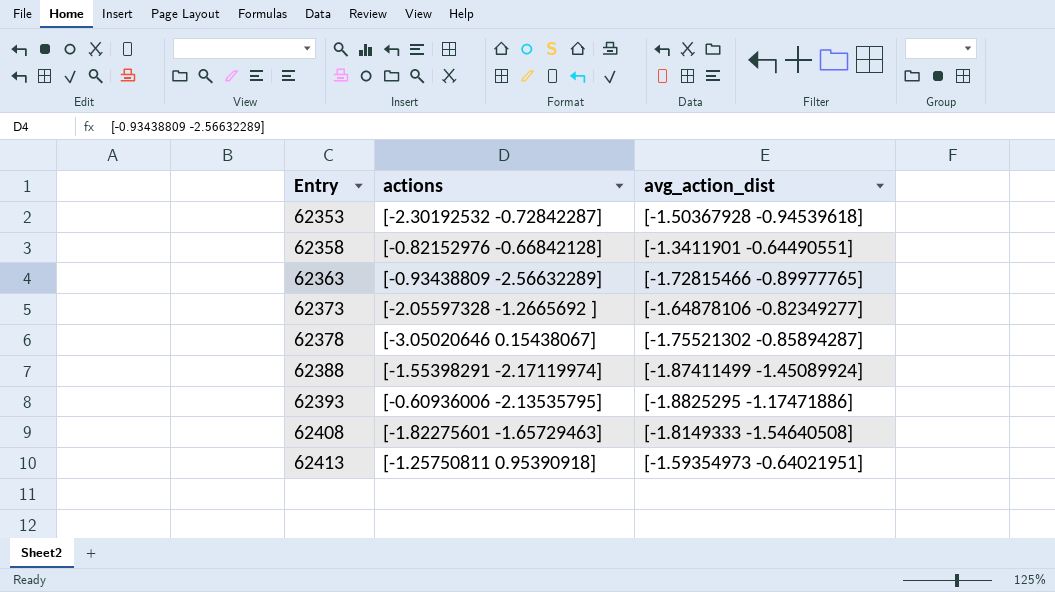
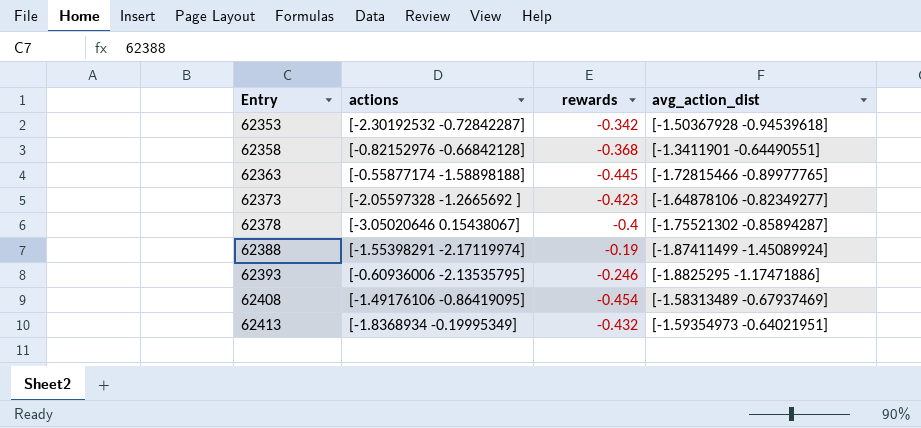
column rewards | position: none -> 3
62363 | actions: [-0.93438809 -2.56632289] -> [-0.55877174 -1.58898188]
62408 | actions: [-1.82275601 -1.65729463] -> [-1.49176106 -0.86419095]
62408 | avg_action_dist: [-1.8149333 -1.54640508] -> [-1.58313489 -0.67937469]
62413 | actions: [-1.25750811 0.95390918] -> [-1.8368934 -0.19995349]

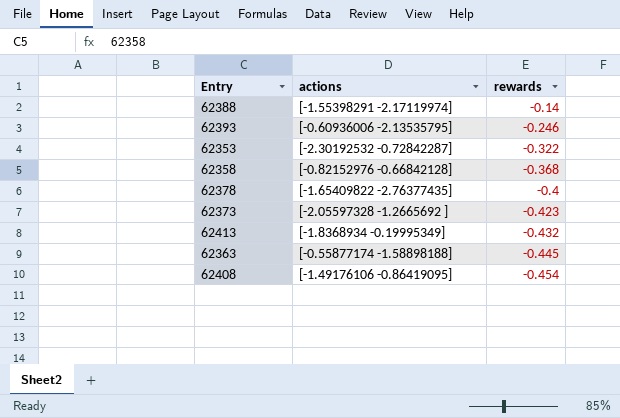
row order: Entry ascending -> rewards descending
column avg_action_dist | position: 4 -> none
62388 | rewards: -0.19 -> -0.14
62353 | rewards: -0.342 -> -0.322
62378 | actions: [-3.05020646 0.15438067] -> [-1.65409822 -2.76377435]

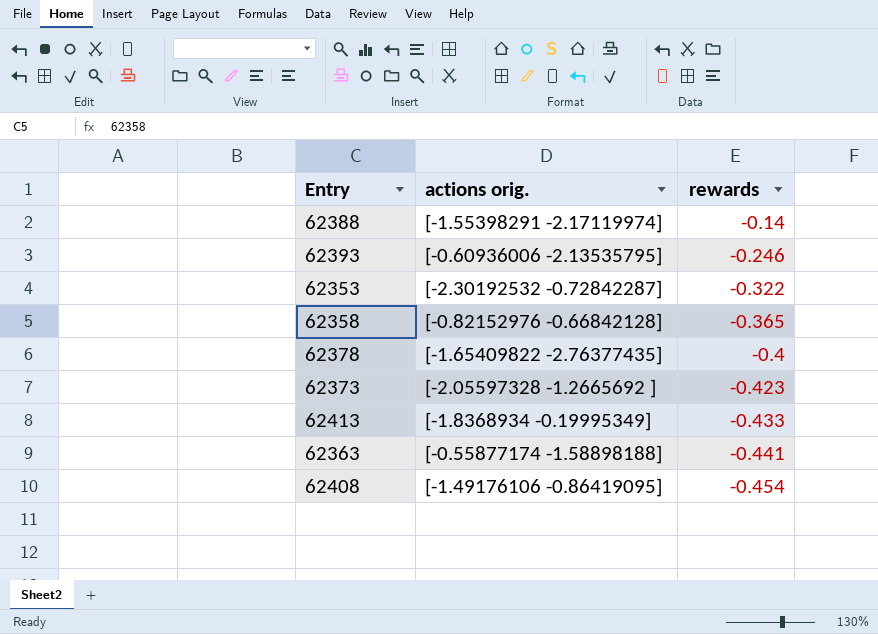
column name: actions -> actions orig.
62358 | rewards: -0.368 -> -0.365
62413 | rewards: -0.432 -> -0.433
62363 | rewards: -0.445 -> -0.441

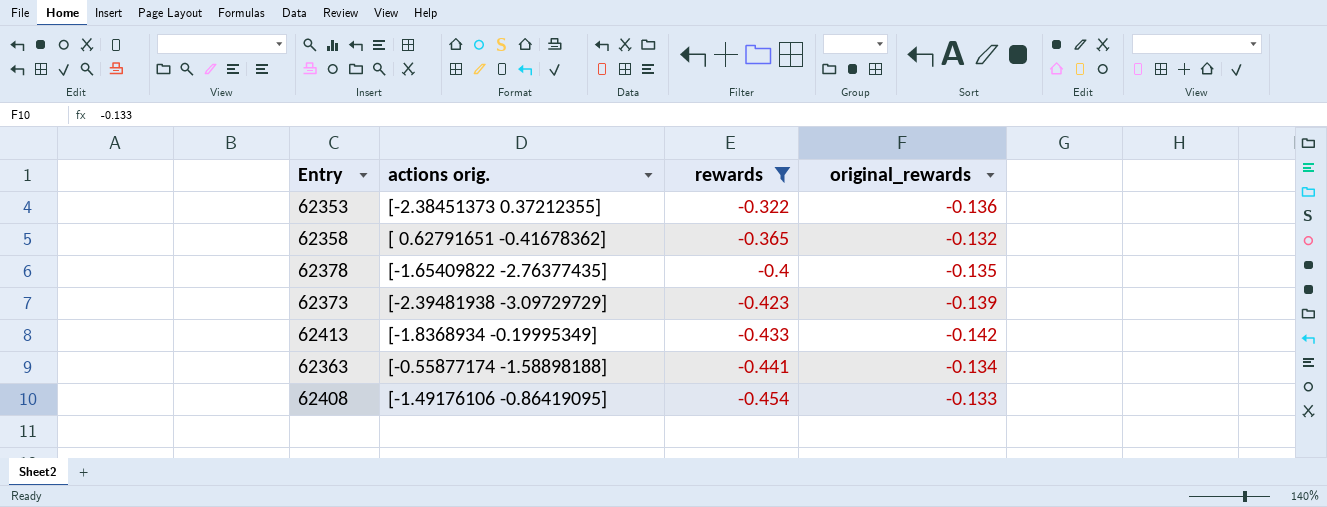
filter: none -> rewards <= -0.322
column original_rewards | position: none -> 4
62353 | actions orig.: [-2.30192532 -0.72842287] -> [-2.38451373 0.37212355]
62358 | actions orig.: [-0.82152976 -0.66842128] -> [ 0.62791651 -0.41678362]
62373 | actions orig.: [-2.05597328 -1.2665692 ] -> [-2.39481938 -3.09729729]

